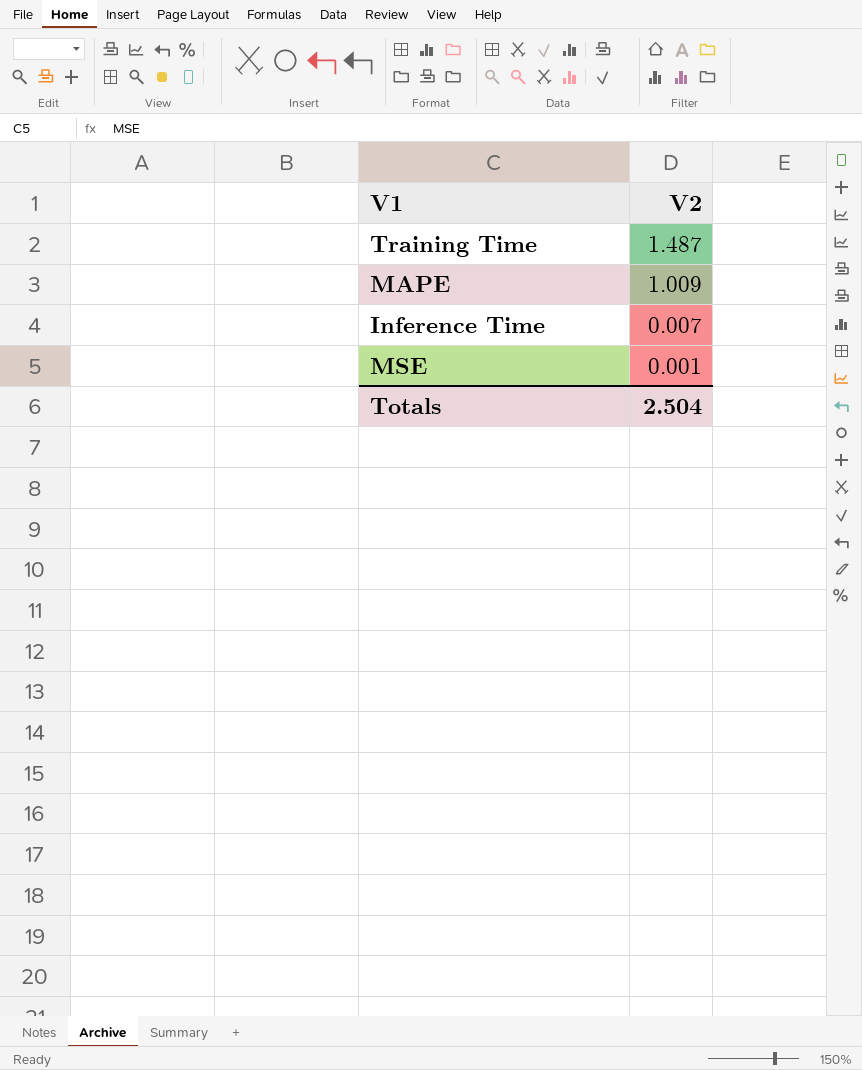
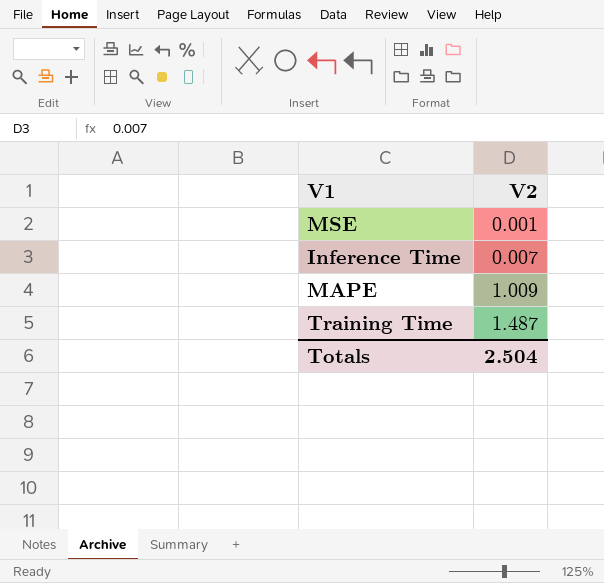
row order: V2 descending -> V2 ascending

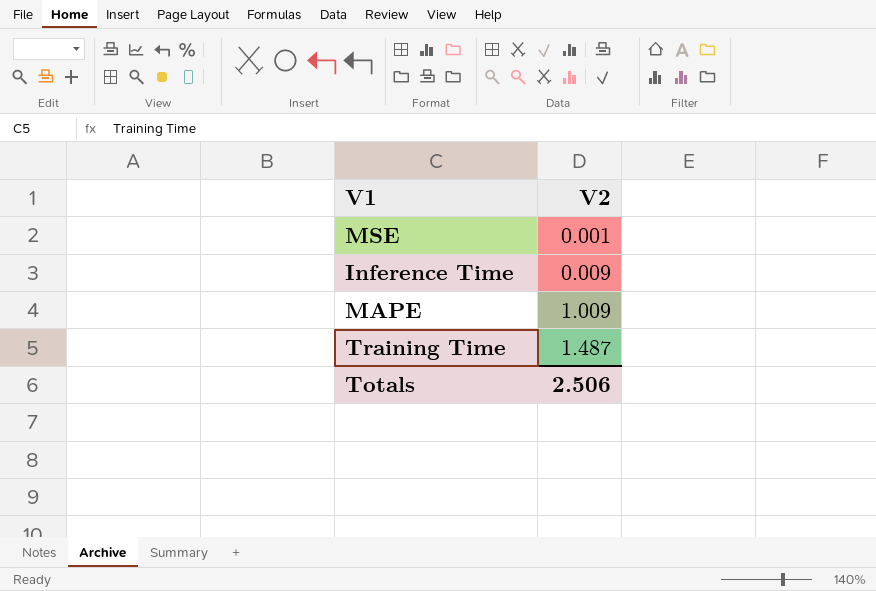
Inference Time | V2: 0.007 -> 0.009
Totals | V2: 2.504 -> 2.506

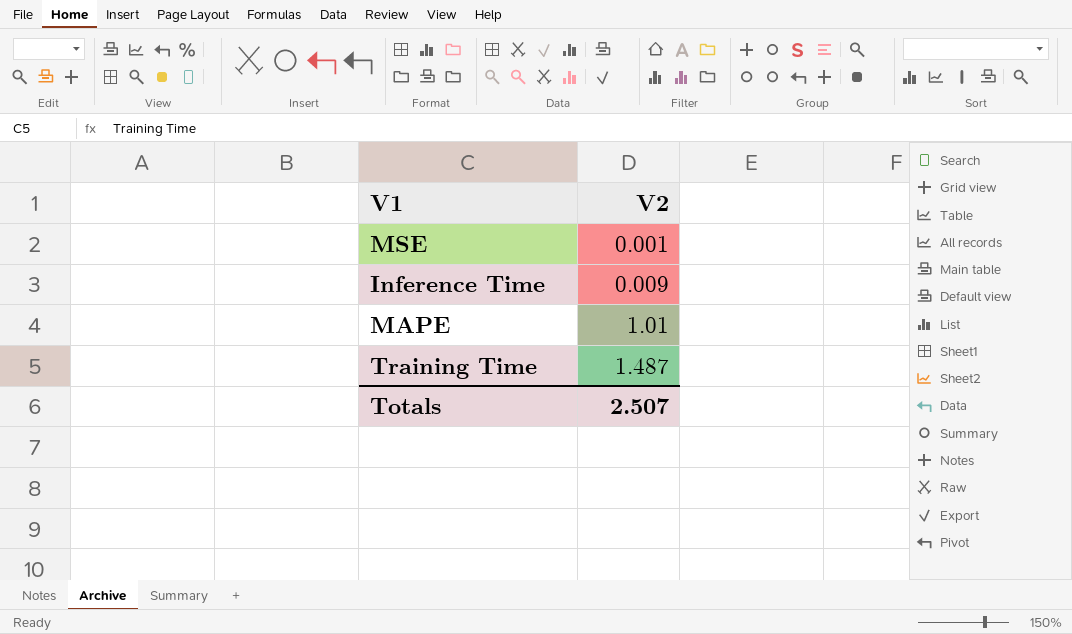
MAPE | V2: 1.009 -> 1.01
Totals | V2: 2.506 -> 2.507

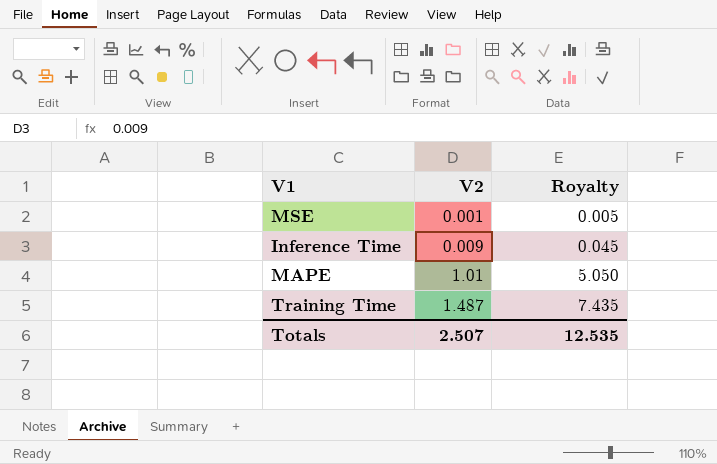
column Royalty | formula: none -> [V2] * 5

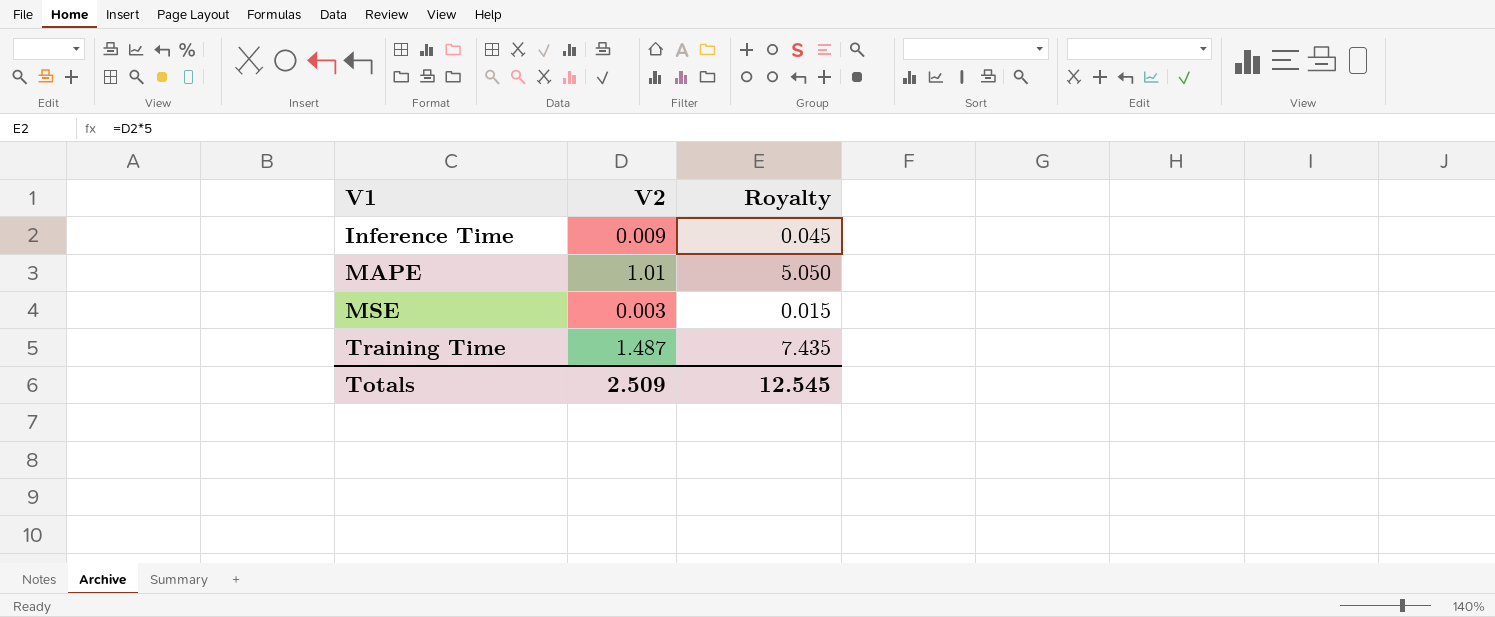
row order: V2 ascending -> V1 ascending
MSE | V2: 0.001 -> 0.003
MSE | Royalty: 0.005 -> 0.015
Totals | V2: 2.507 -> 2.509
Totals | Royalty: 12.535 -> 12.545

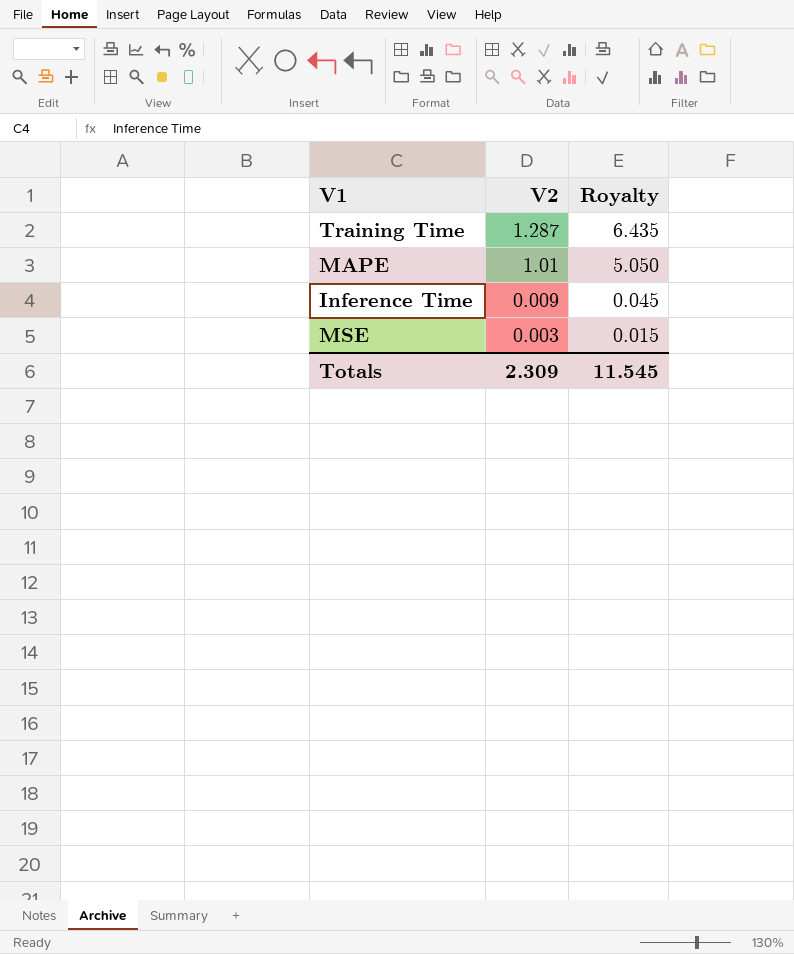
row order: V1 ascending -> V2 descending
Training Time | V2: 1.487 -> 1.287
Training Time | Royalty: 7.435 -> 6.435
Totals | V2: 2.509 -> 2.309
Totals | Royalty: 12.545 -> 11.545

